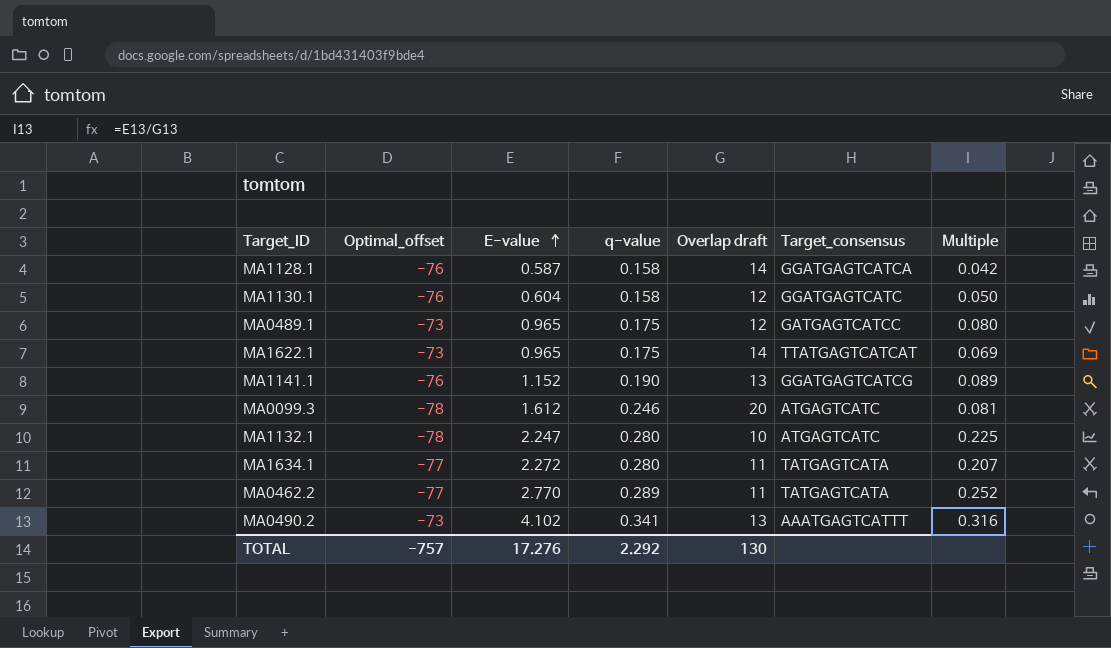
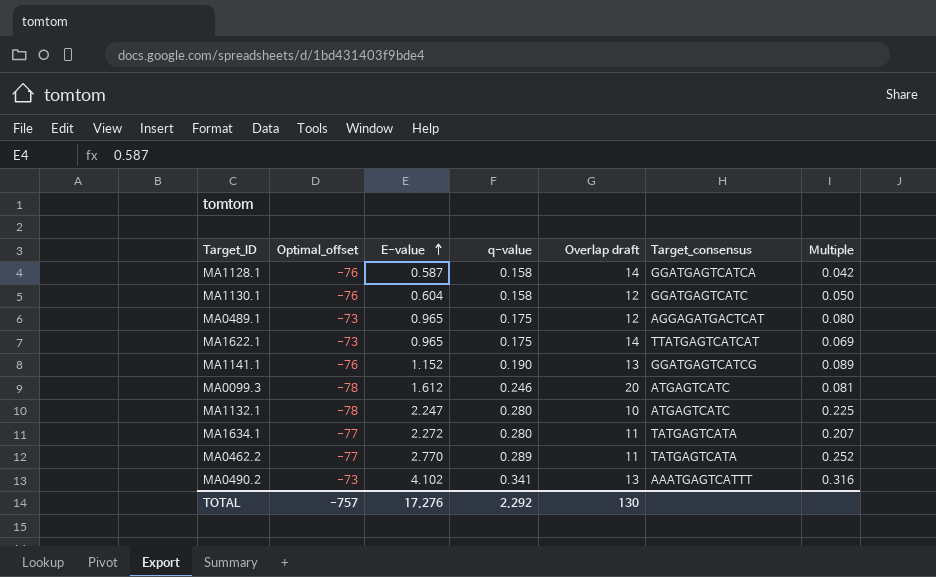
MA0489.1 | Target_consensus: GATGAGTCATCC -> AGGAGATGACTCAT

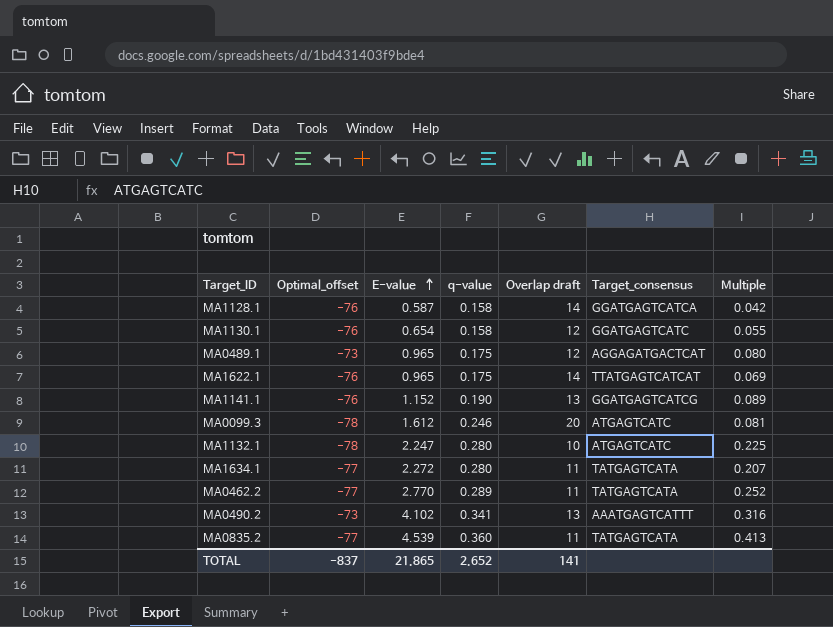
MA1130.1 | E-value: 0.604 -> 0.654
MA1130.1 | Multiple: 0.050 -> 0.055
MA1622.1 | Optimal_offset: -73 -> -76
row MA0835.2: none -> -77 | 4.539 | 0.360 | 11 | TATGAGTCATA | 0.413
TOTAL | Optimal_offset: -757 -> -837
TOTAL | E-value: 17.276 -> 21.865
TOTAL | q-value: 2.292 -> 2.652
TOTAL | Overlap draft: 130 -> 141

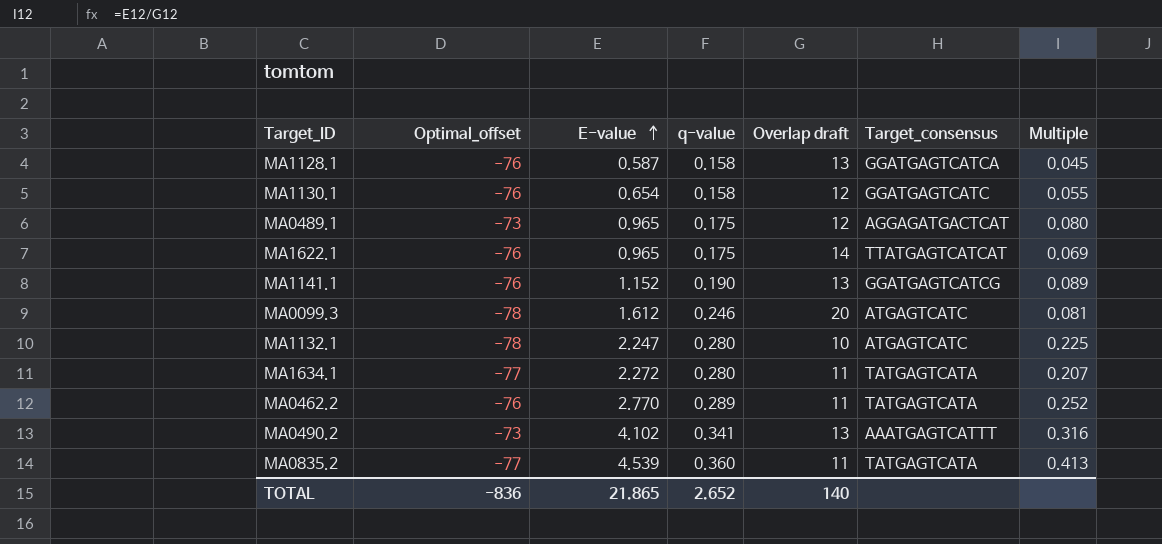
MA1128.1 | Overlap draft: 14 -> 13
MA1128.1 | Multiple: 0.042 -> 0.045
MA0462.2 | Optimal_offset: -77 -> -76
TOTAL | Optimal_offset: -837 -> -836
TOTAL | Overlap draft: 141 -> 140

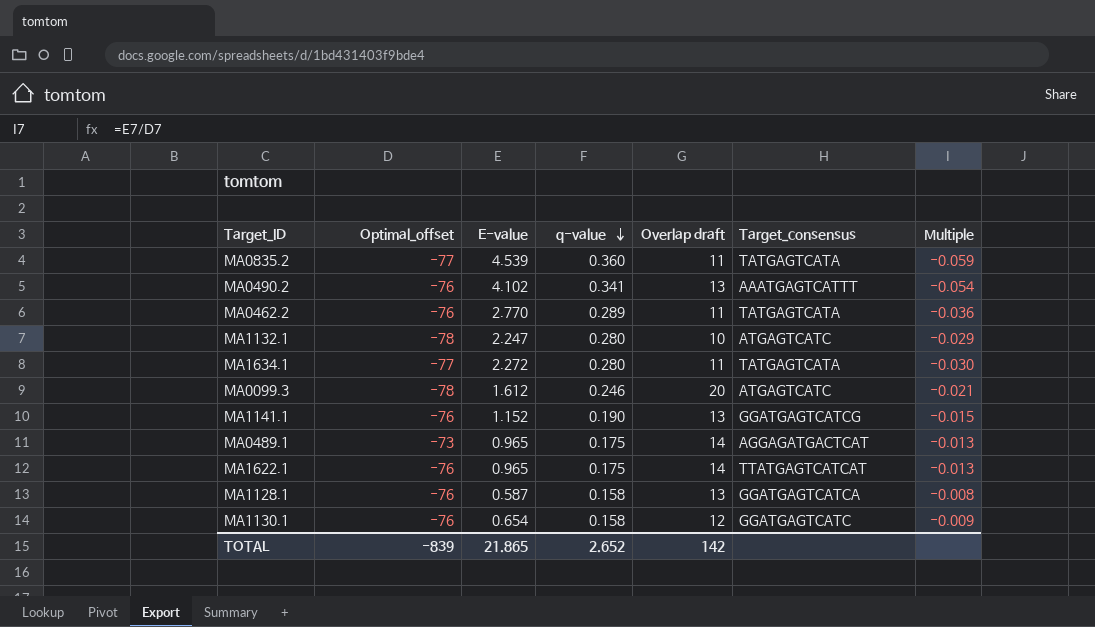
row order: E-value ascending -> q-value descending
column Multiple | formula: [E-value] / [Overlap draft] -> [E-value] / [Optimal_offset]
MA0490.2 | Optimal_offset: -73 -> -76
MA0489.1 | Overlap draft: 12 -> 14
TOTAL | Optimal_offset: -836 -> -839
TOTAL | Overlap draft: 140 -> 142

